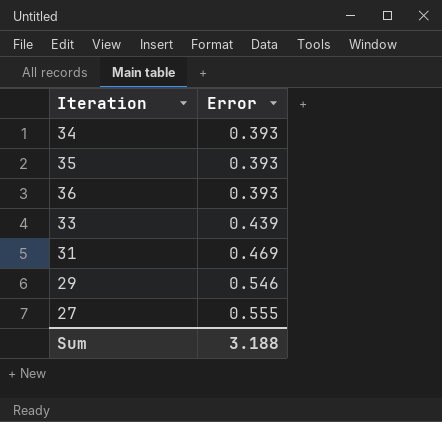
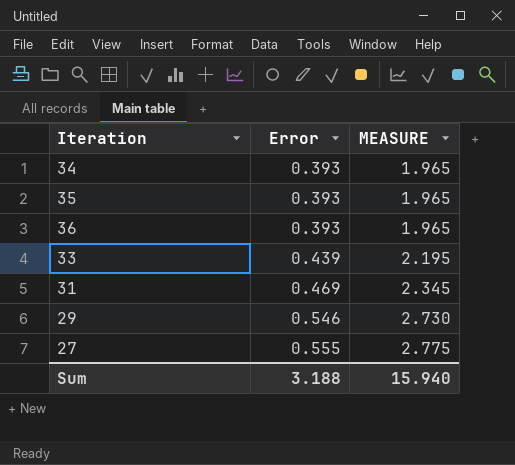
column MEASURE | formula: none -> [Error] * 5

